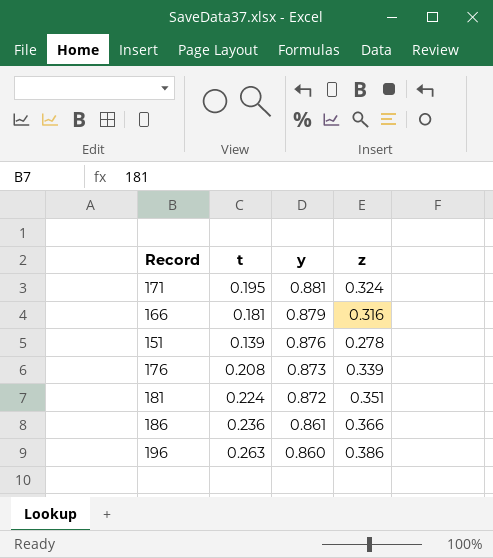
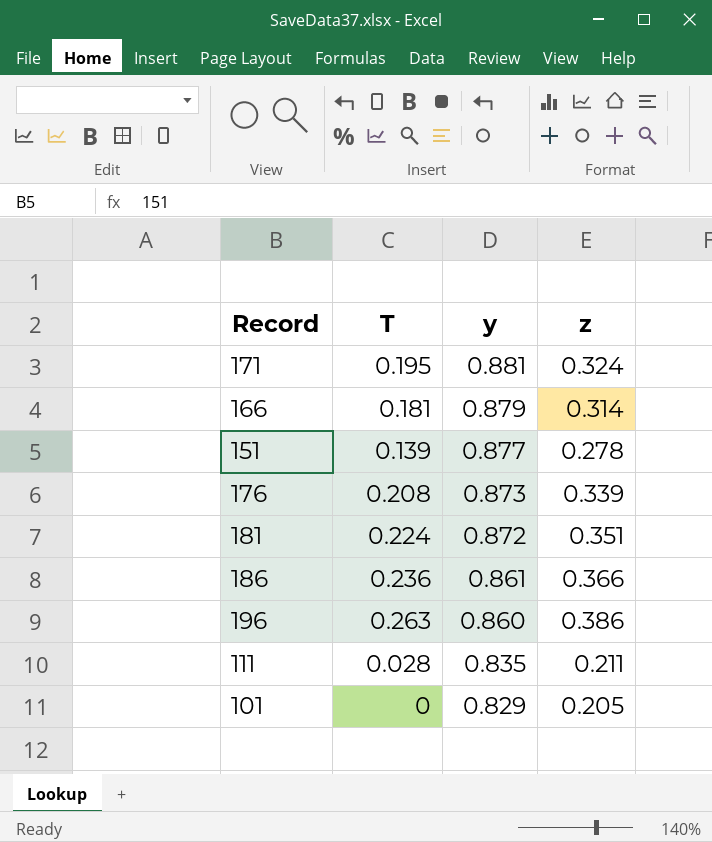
column name: t -> T
166 | z: 0.316 -> 0.314
151 | y: 0.876 -> 0.877
row 111: none -> 0.028 | 0.835 | 0.211
row 101: none -> 0 | 0.829 | 0.205

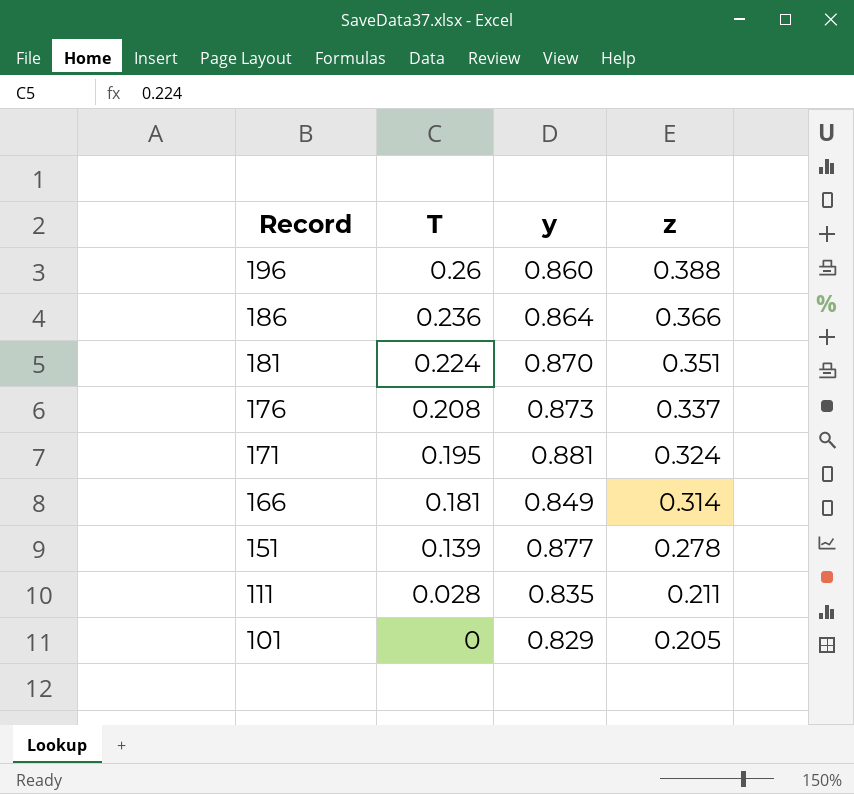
row order: y descending -> Record descending
196 | T: 0.263 -> 0.26
196 | z: 0.386 -> 0.388
186 | y: 0.861 -> 0.864
181 | y: 0.872 -> 0.870
176 | z: 0.339 -> 0.337
166 | y: 0.879 -> 0.849

